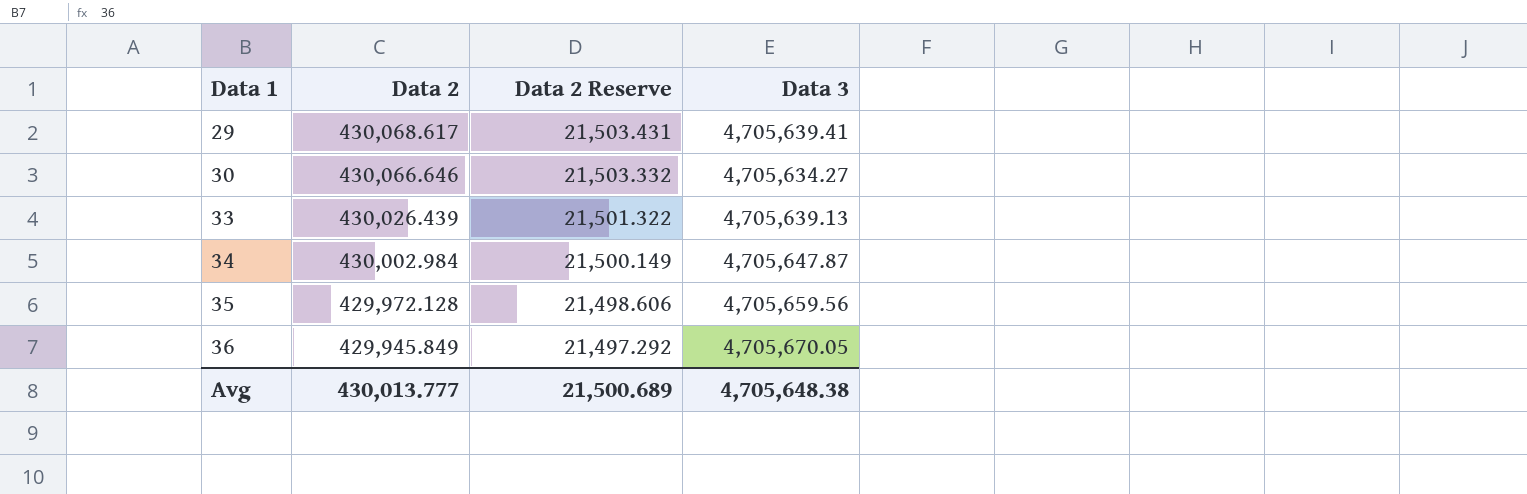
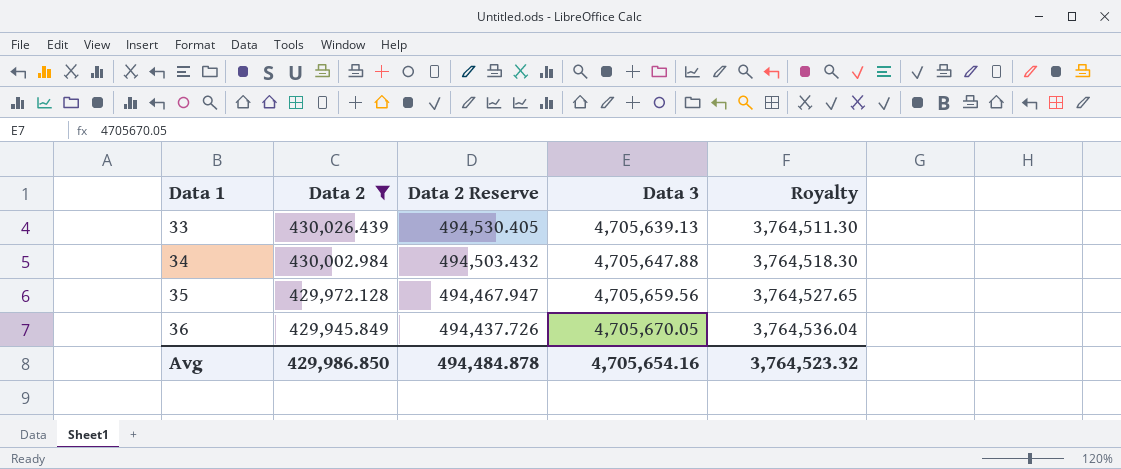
filter: none -> Data 2 <= 430,026.439
column Data 2 Reserve | formula: [Data 2] * 0.05 -> [Data 2] * 1.15
column Royalty | formula: none -> [Data 3] * 0.8
34 | Data 3: 4,705,647.87 -> 4,705,647.88
Avg | Data 2: 430,013.777 -> 429,986.850
Avg | Data 2 Reserve: 21,500.689 -> 494,484.878
Avg | Data 3: 4,705,648.38 -> 4,705,654.16

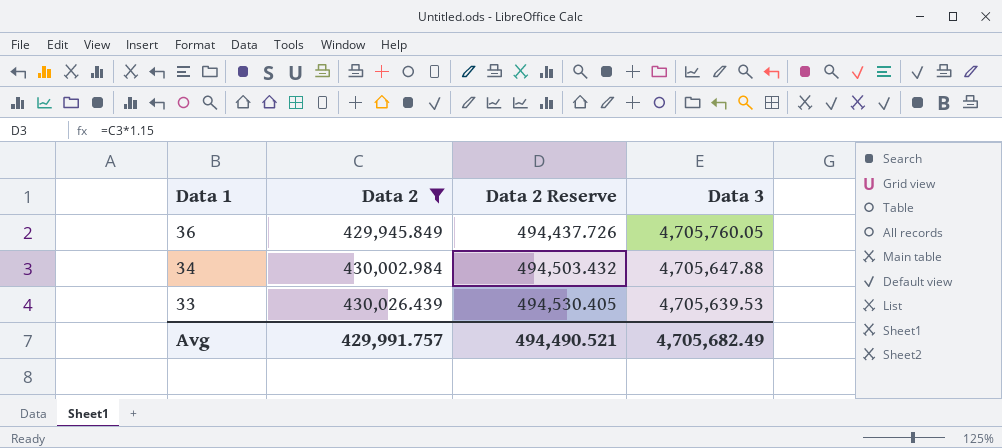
row order: Data 1 ascending -> Data 1 descending
column Royalty | formula: [Data 3] * 0.8 -> none
row 35: 429,972.128 | 494,467.947 | 4,705,659.56 | 3,764,527.65 -> none
36 | Data 3: 4,705,670.05 -> 4,705,760.05
33 | Data 3: 4,705,639.13 -> 4,705,639.53
Avg | Data 2: 429,986.850 -> 429,991.757
Avg | Data 2 Reserve: 494,484.878 -> 494,490.521
Avg | Data 3: 4,705,654.16 -> 4,705,682.49

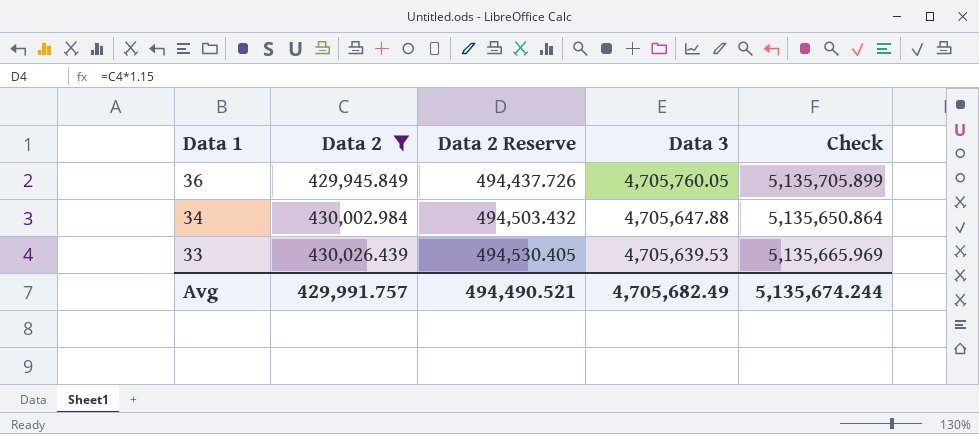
column Check | formula: none -> [Data 2] + [Data 3]

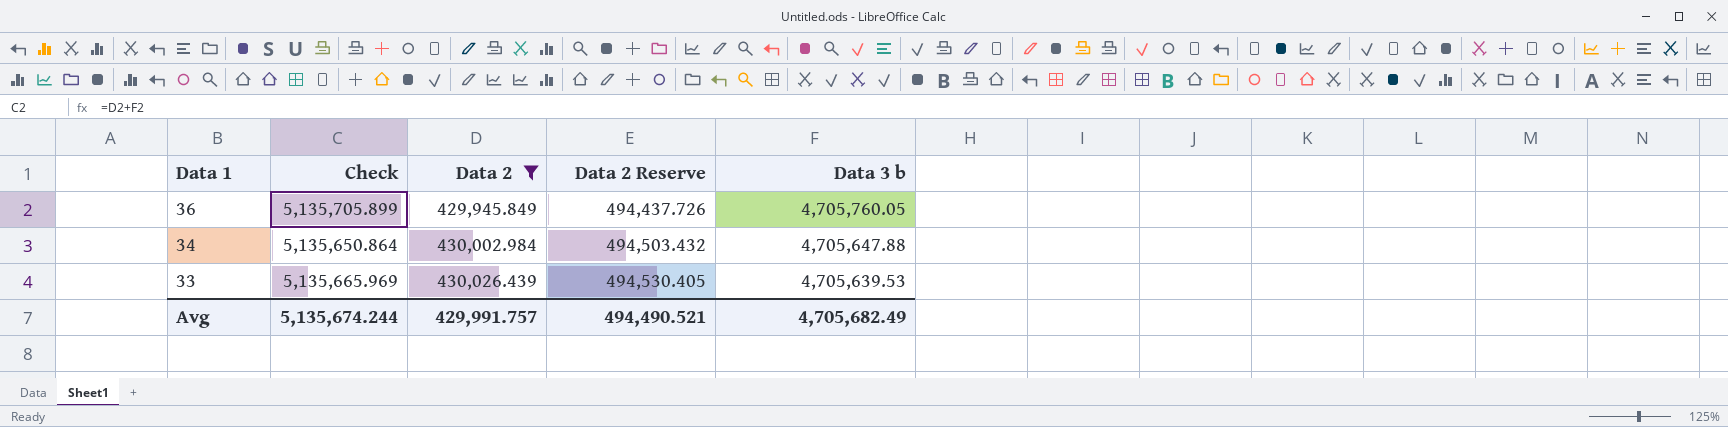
column Check | position: 5 -> 2
column name: Data 3 -> Data 3 b

